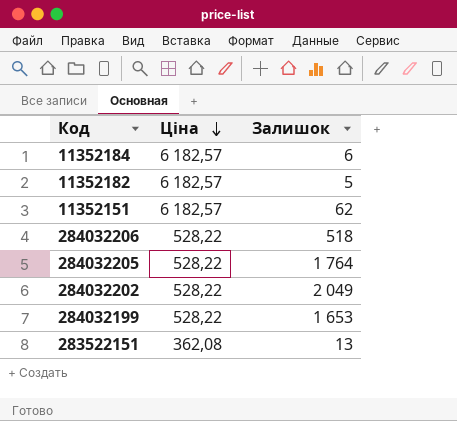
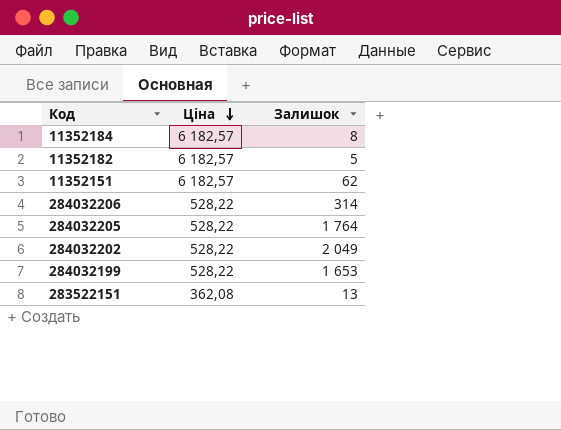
11352184 | Залишок: 6 -> 8
284032206 | Залишок: 518 -> 314

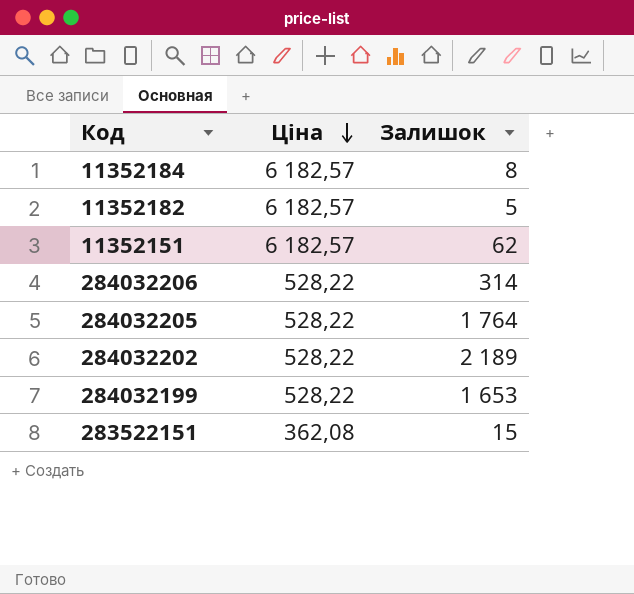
284032202 | Залишок: 2 049 -> 2 189
283522151 | Залишок: 13 -> 15

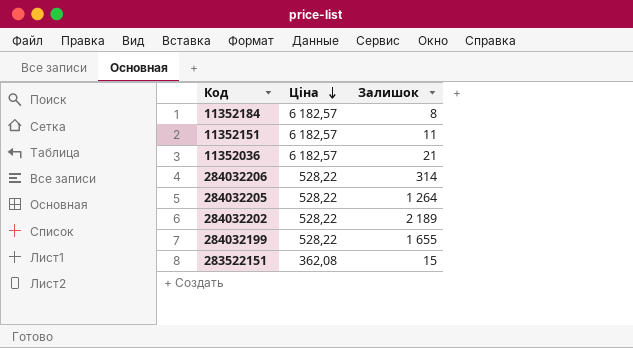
row 11352182: 6 182,57 | 5 -> none
11352151 | Залишок: 62 -> 11
row 11352036: none -> 6 182,57 | 21
284032205 | Залишок: 1 764 -> 1 264
284032199 | Залишок: 1 653 -> 1 655

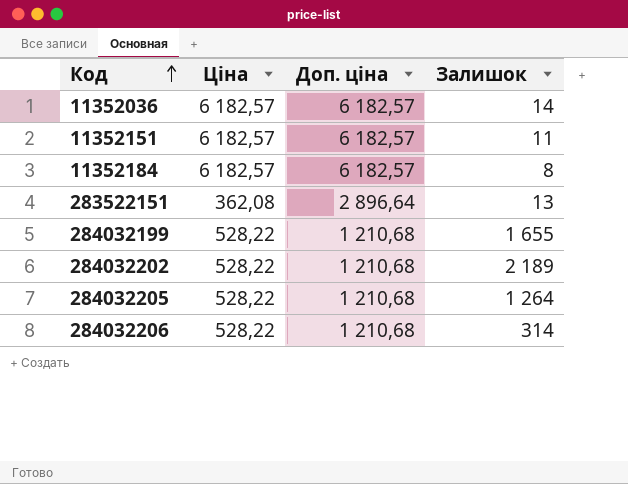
row order: Ціна descending -> Код ascending
column Доп. ціна | position: none -> 3
11352036 | Залишок: 21 -> 14
283522151 | Залишок: 15 -> 13

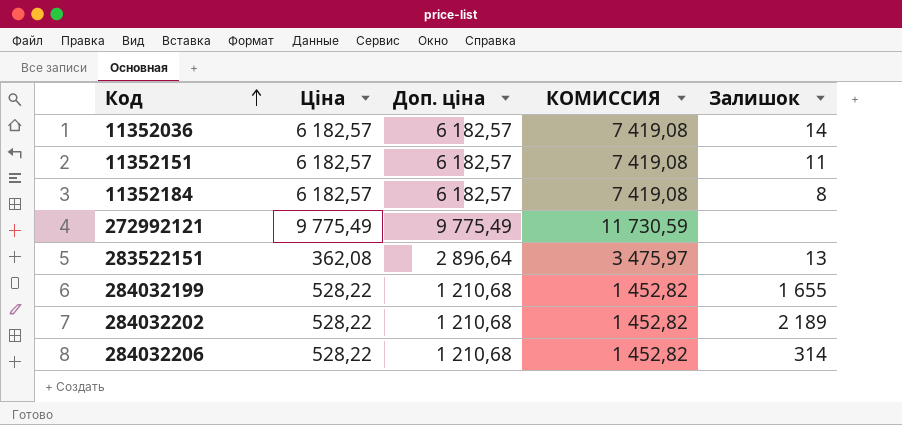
column КОМИССИЯ | formula: none -> [Доп. ціна] * 1,2
row 284032205: 528,22 | 1 210,68 | 1 264 -> none
row 272992121: none -> 9 775,49 | 9 775,49 | 11 730,59 | none

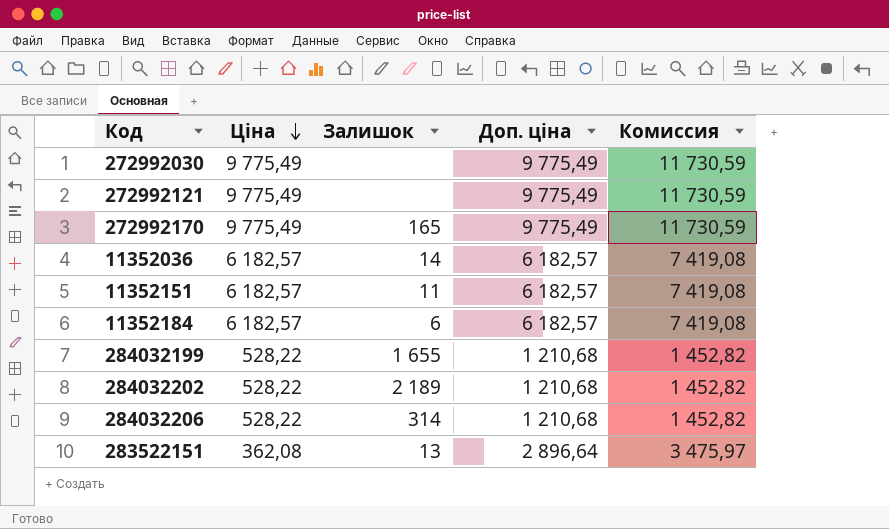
row order: Код ascending -> Ціна descending
column Залишок | position: 5 -> 3
column name: КОМИССИЯ -> Комиссия
row 272992030: none -> 9 775,49 | none | 9 775,49 | 11 730,59
row 272992170: none -> 9 775,49 | 165 | 9 775,49 | 11 730,59
11352184 | Залишок: 8 -> 6

